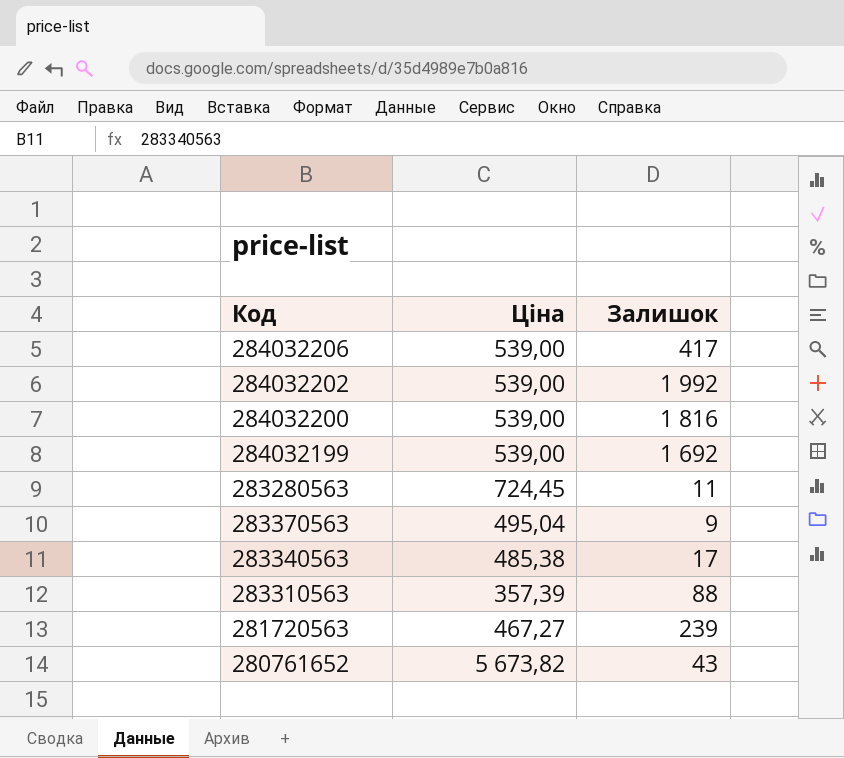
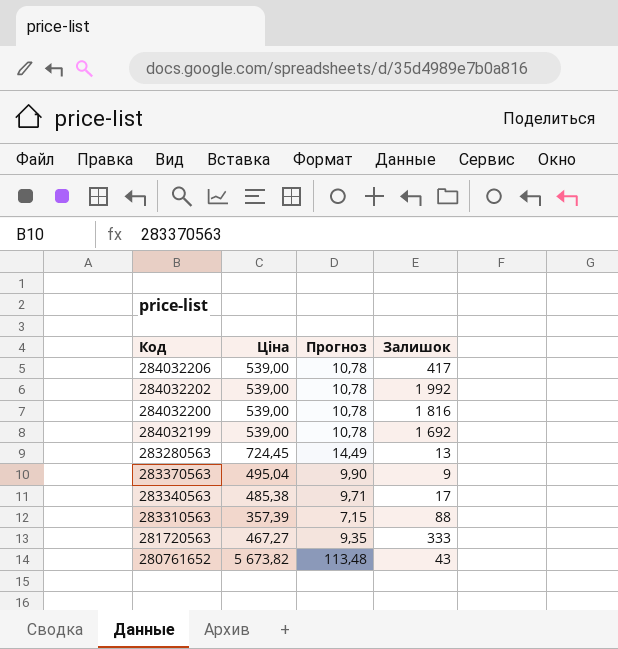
column Прогноз | formula: none -> [Ціна] * 0,02
283280563 | Залишок: 11 -> 13
281720563 | Залишок: 239 -> 333

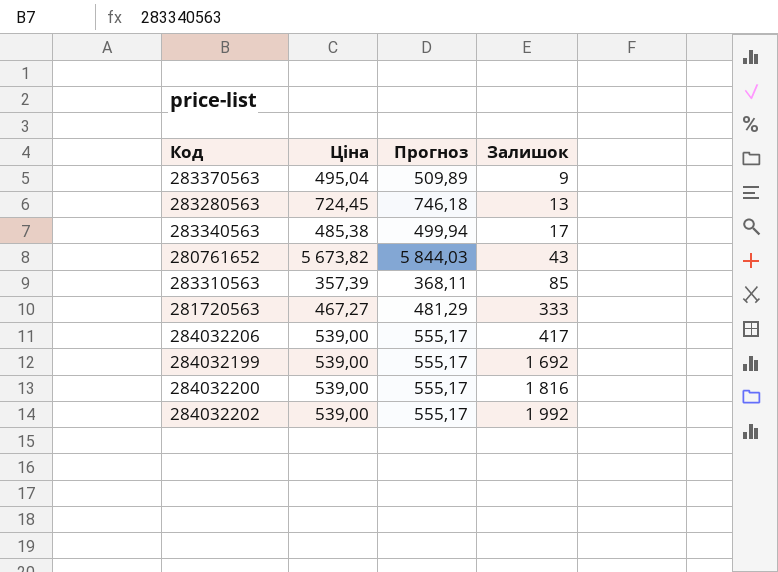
row order: none -> Залишок ascending
column Прогноз | formula: [Ціна] * 0,02 -> [Ціна] * 1,03
283310563 | Залишок: 88 -> 85

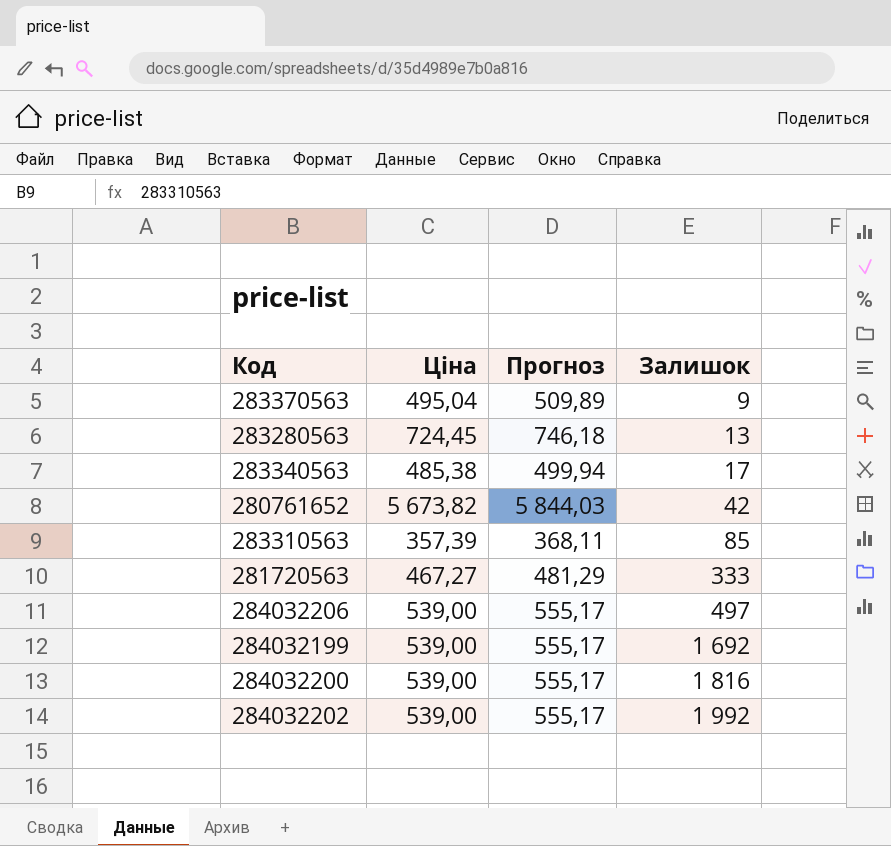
280761652 | Залишок: 43 -> 42
284032206 | Залишок: 417 -> 497

